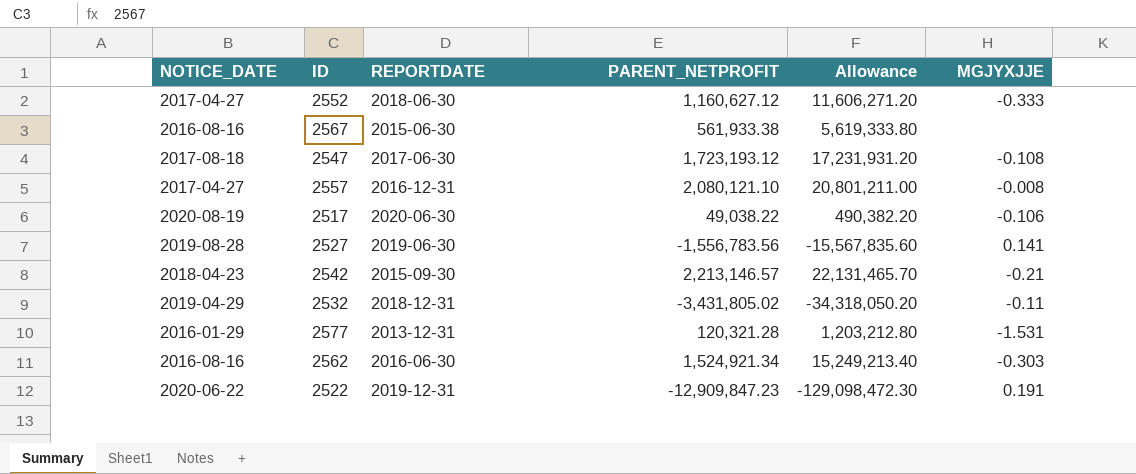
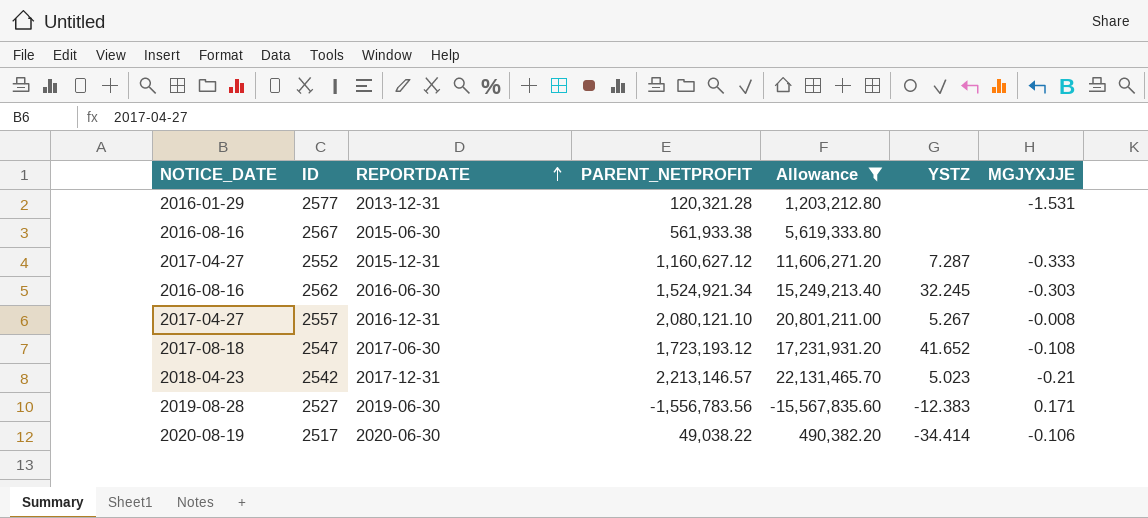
filter: none -> Allowance >= -15,567,835.60
row order: none -> REPORTDATE ascending
column YSTZ | position: none -> 6
2552 | REPORTDATE: 2018-06-30 -> 2015-12-31
2542 | REPORTDATE: 2015-09-30 -> 2017-12-31
2527 | MGJYXJJE: 0.141 -> 0.171

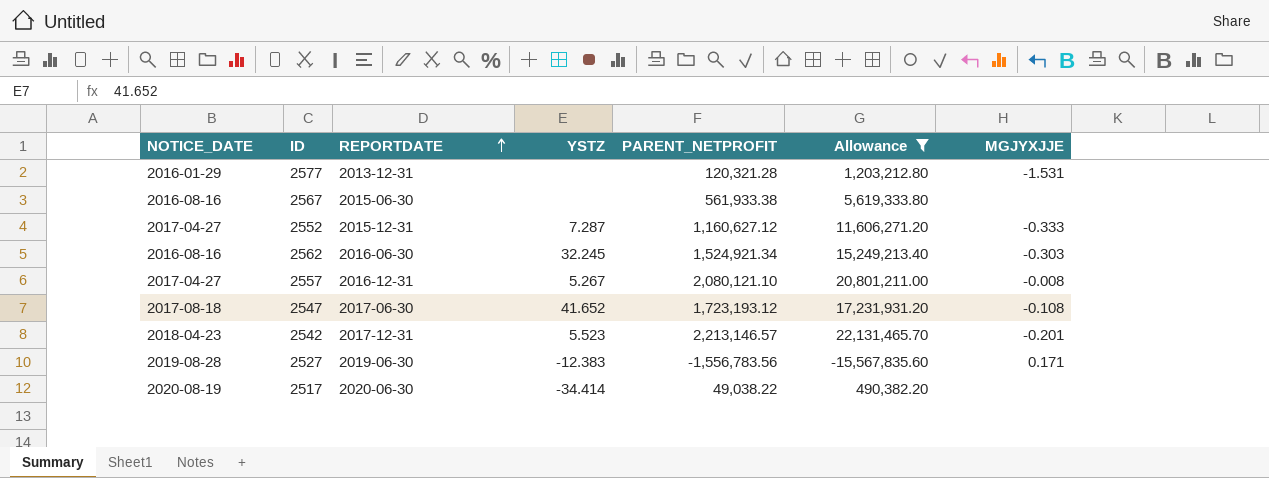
column YSTZ | position: 6 -> 4
2542 | YSTZ: 5.023 -> 5.523
2542 | MGJYXJJE: -0.21 -> -0.201
2517 | MGJYXJJE: -0.106 -> none

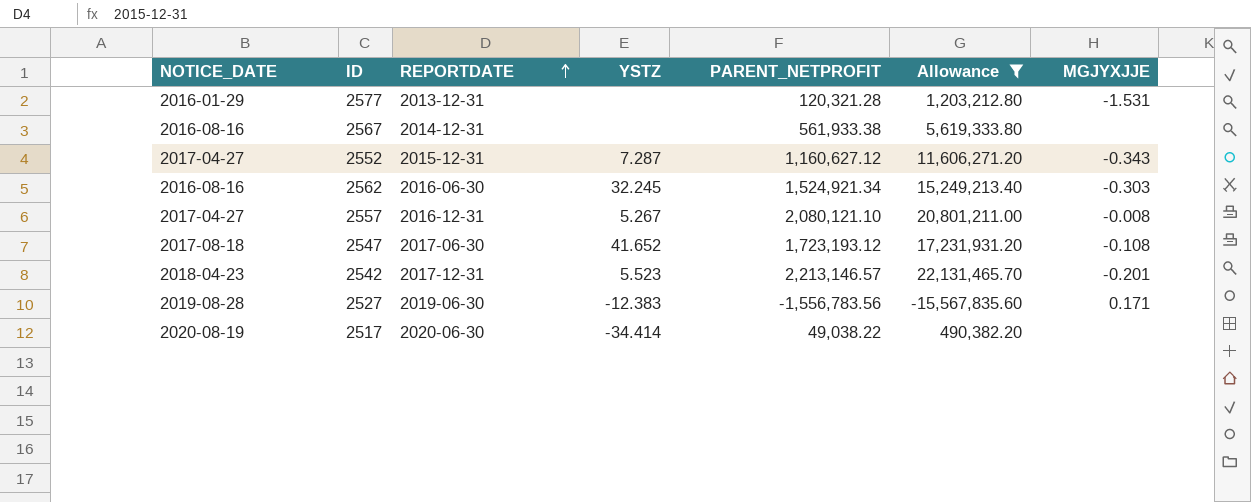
2567 | REPORTDATE: 2015-06-30 -> 2014-12-31
2552 | MGJYXJJE: -0.333 -> -0.343

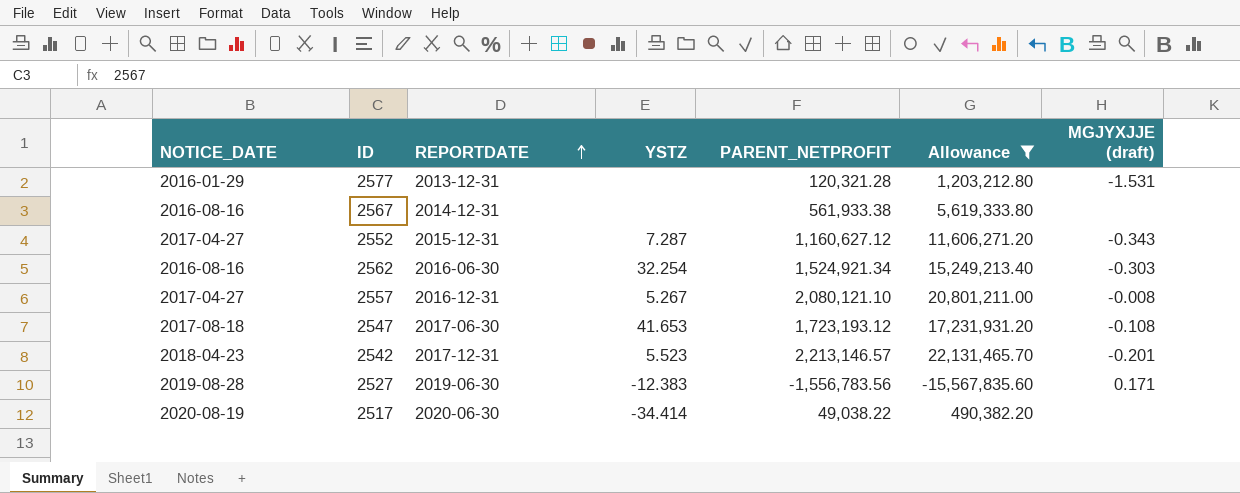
column name: MGJYXJJE -> MGJYXJJE (draft)
2562 | YSTZ: 32.245 -> 32.254
2547 | YSTZ: 41.652 -> 41.653

